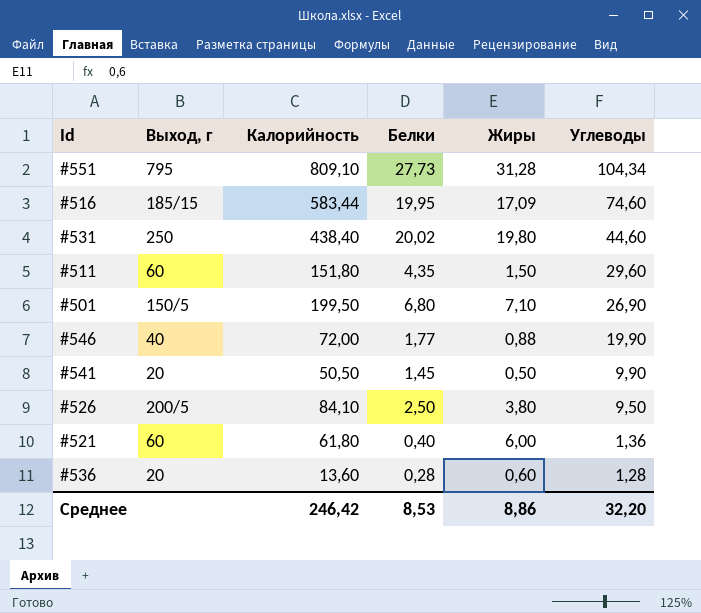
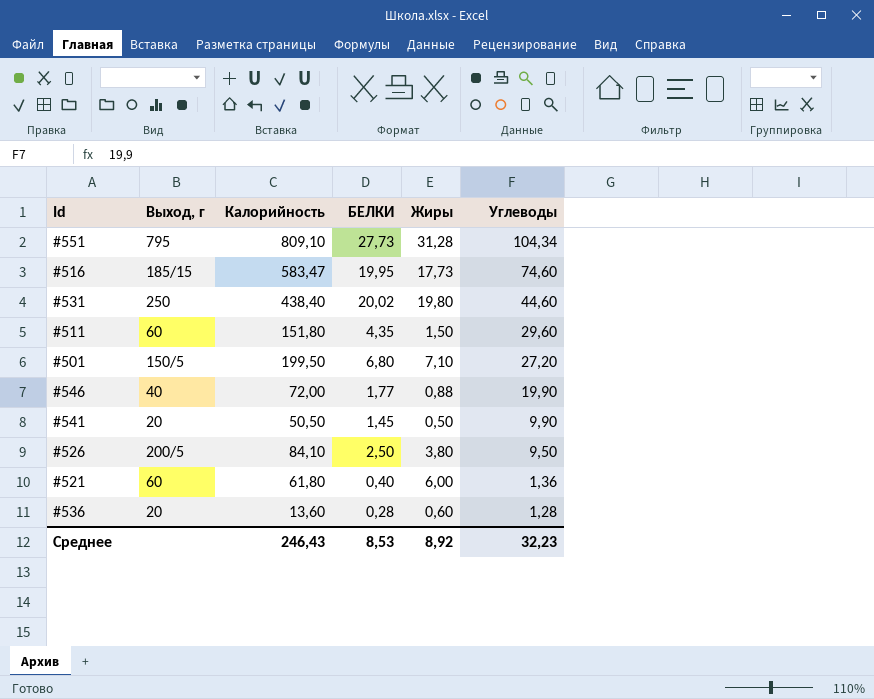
column name: Белки -> БЕЛКИ
#516 | Калорийность: 583,44 -> 583,47
#516 | Жиры: 17,09 -> 17,73
#501 | Углеводы: 26,90 -> 27,20
Среднее | Калорийность: 246,42 -> 246,43
Среднее | Жиры: 8,86 -> 8,92
Среднее | Углеводы: 32,20 -> 32,23

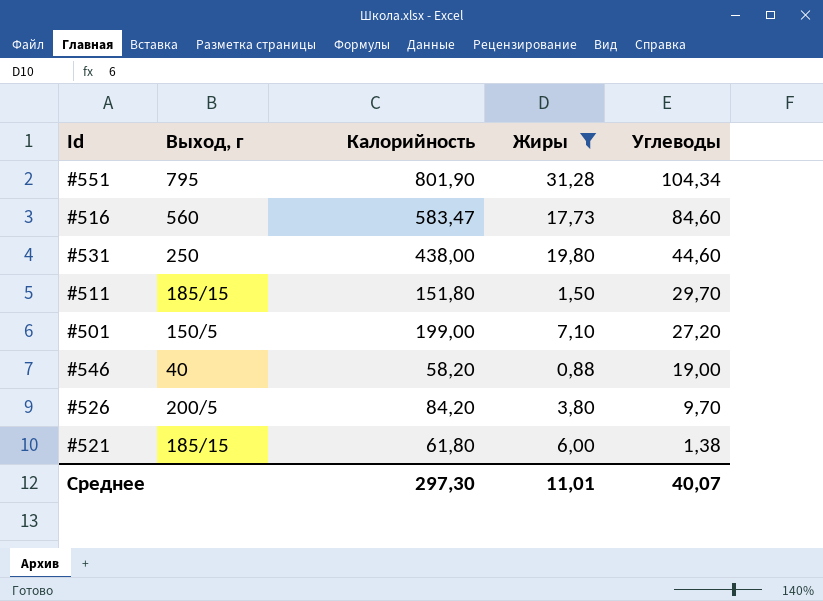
filter: none -> Жиры >= 0,88
column БЕЛКИ | position: 4 -> none
#551 | Калорийность: 809,10 -> 801,90
#516 | Выход, г: 185/15 -> 560
#516 | Углеводы: 74,60 -> 84,60
#531 | Калорийность: 438,40 -> 438,00
#511 | Выход, г: 60 -> 185/15
#511 | Углеводы: 29,60 -> 29,70
#501 | Калорийность: 199,50 -> 199,00
#546 | Калорийность: 72,00 -> 58,20
#546 | Углеводы: 19,90 -> 19,00
#526 | Калорийность: 84,10 -> 84,20
#526 | Углеводы: 9,50 -> 9,70
#521 | Выход, г: 60 -> 185/15
#521 | Углеводы: 1,36 -> 1,38
Среднее | Калорийность: 246,43 -> 297,30
Среднее | Жиры: 8,92 -> 11,01
Среднее | Углеводы: 32,23 -> 40,07

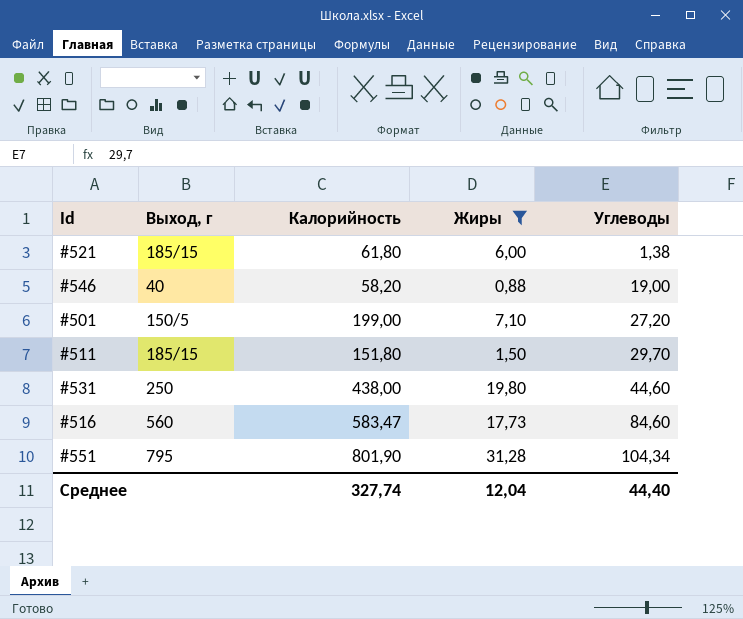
row order: Углеводы descending -> Углеводы ascending
row #526: 200/5 | 84,20 | 3,80 | 9,70 -> none
Среднее | Калорийность: 297,30 -> 327,74
Среднее | Жиры: 11,01 -> 12,04
Среднее | Углеводы: 40,07 -> 44,40

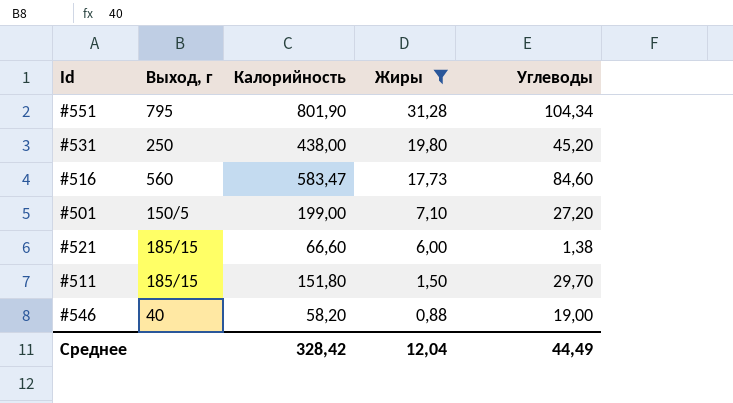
row order: Углеводы ascending -> Жиры descending
#531 | Углеводы: 44,60 -> 45,20
#521 | Калорийность: 61,80 -> 66,60
Среднее | Калорийность: 327,74 -> 328,42
Среднее | Углеводы: 44,40 -> 44,49

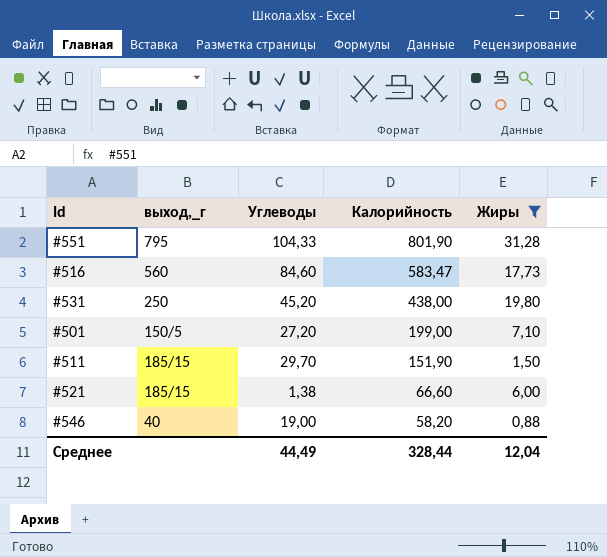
row order: Жиры descending -> Калорийность descending
column name: Выход, г -> выход,_г
column Углеводы | position: 5 -> 3
#551 | Углеводы: 104,34 -> 104,33
#511 | Калорийность: 151,80 -> 151,90
Среднее | Калорийность: 328,42 -> 328,44

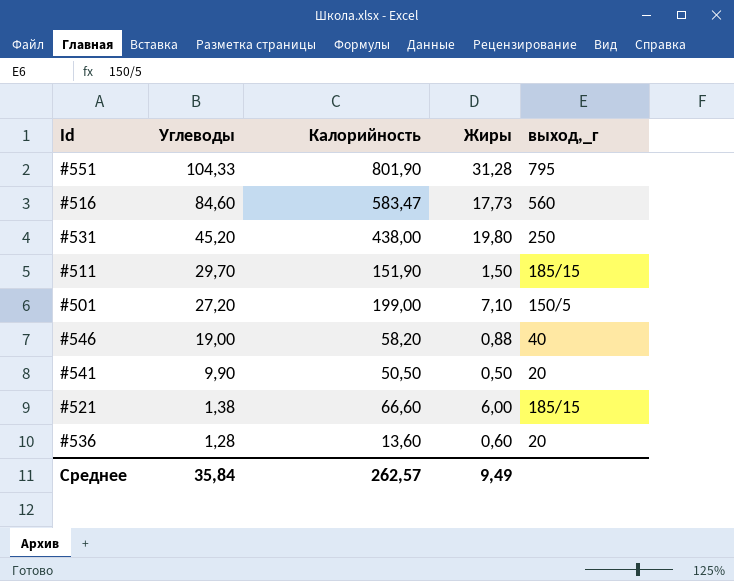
filter: Жиры >= 0,88 -> none
row order: Калорийность descending -> Углеводы descending
column выход,_г | position: 2 -> 5
Среднее | Углеводы: 44,49 -> 35,84
Среднее | Калорийность: 328,44 -> 262,57
Среднее | Жиры: 12,04 -> 9,49

